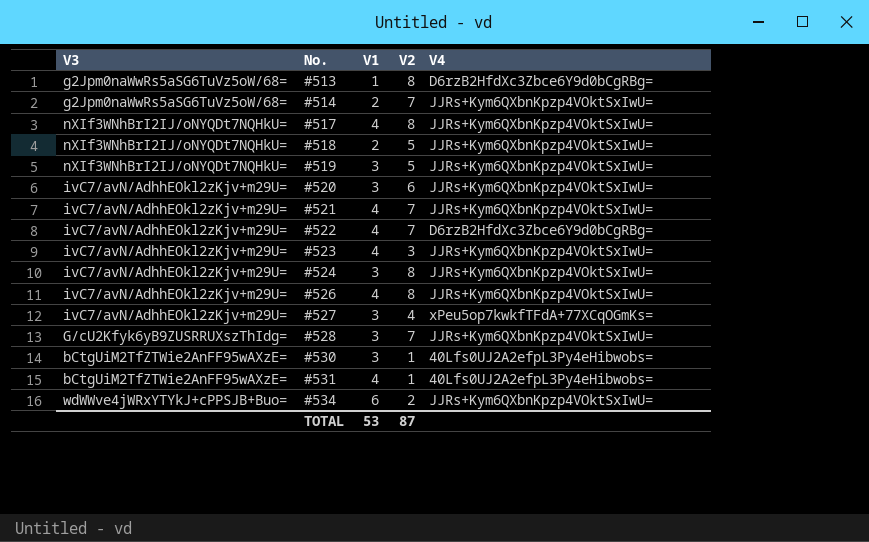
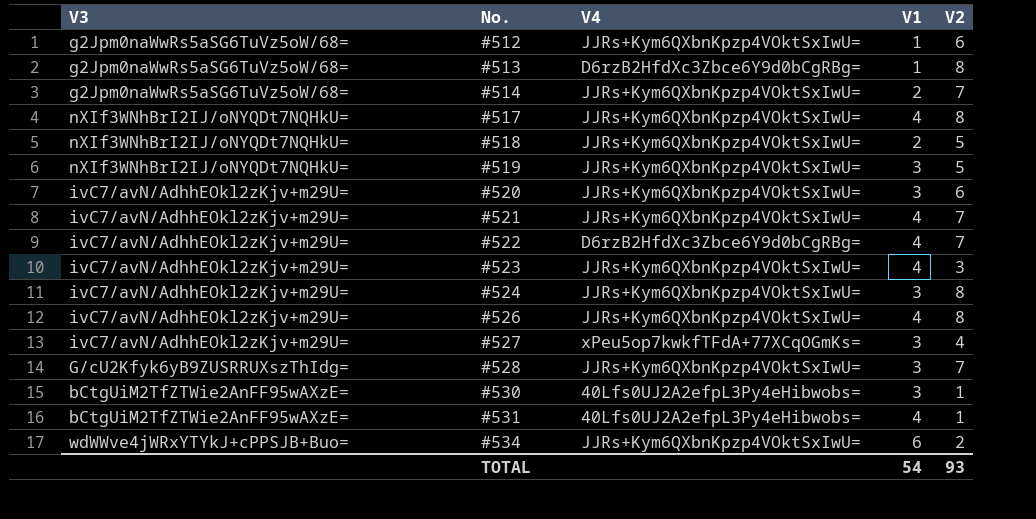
column V4 | position: 5 -> 3
row #512: none -> g2Jpm0naWwRs5aSG6TuVz5oW/68= | JJRs+Kym6QXbnKpzp4VOktSxIwU= | 1 | 6
TOTAL | V1: 53 -> 54
TOTAL | V2: 87 -> 93

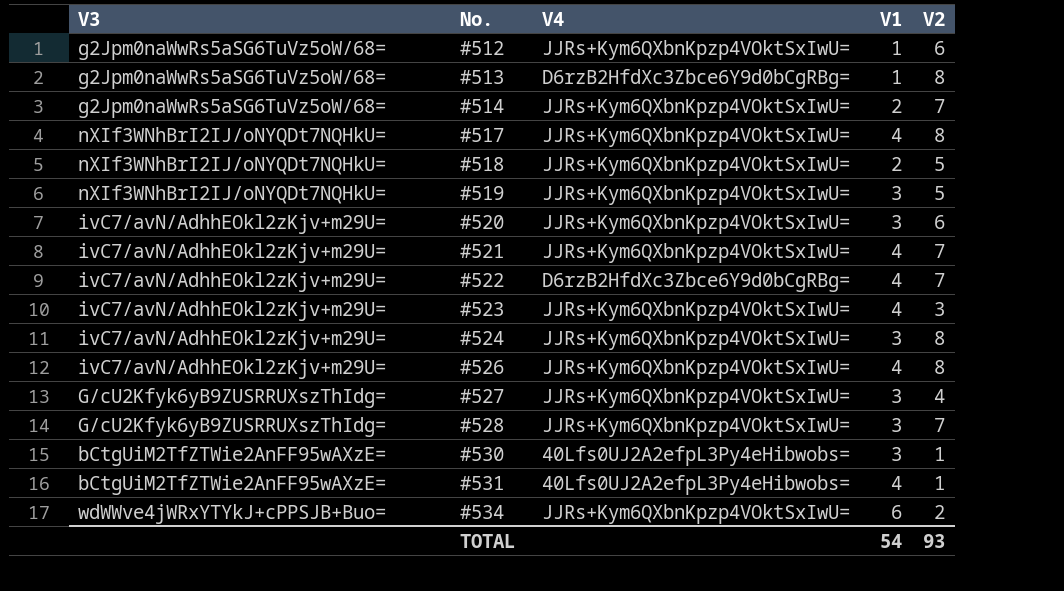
#527 | V3: ivC7/avN/AdhhEOkl2zKjv+m29U= -> G/cU2Kfyk6yB9ZUSRRUXszThIdg=
#527 | V4: xPeu5op7kwkfTFdA+77XCqOGmKs= -> JJRs+Kym6QXbnKpzp4VOktSxIwU=

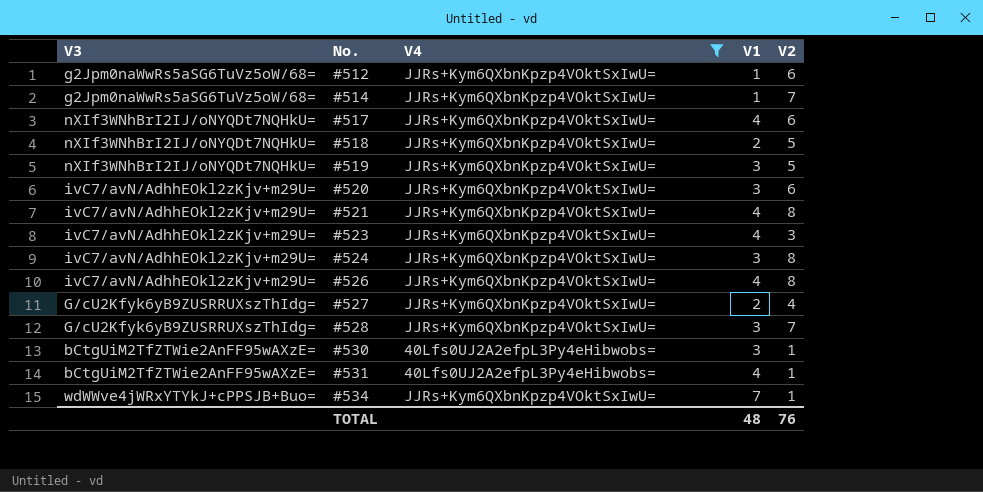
filter: none -> V4 != D6rzB2HfdXc3Zbce6Y9d0bCgRBg=
#514 | V1: 2 -> 1
#517 | V2: 8 -> 6
#521 | V2: 7 -> 8
#527 | V1: 3 -> 2
#534 | V1: 6 -> 7
#534 | V2: 2 -> 1
TOTAL | V1: 54 -> 48
TOTAL | V2: 93 -> 76

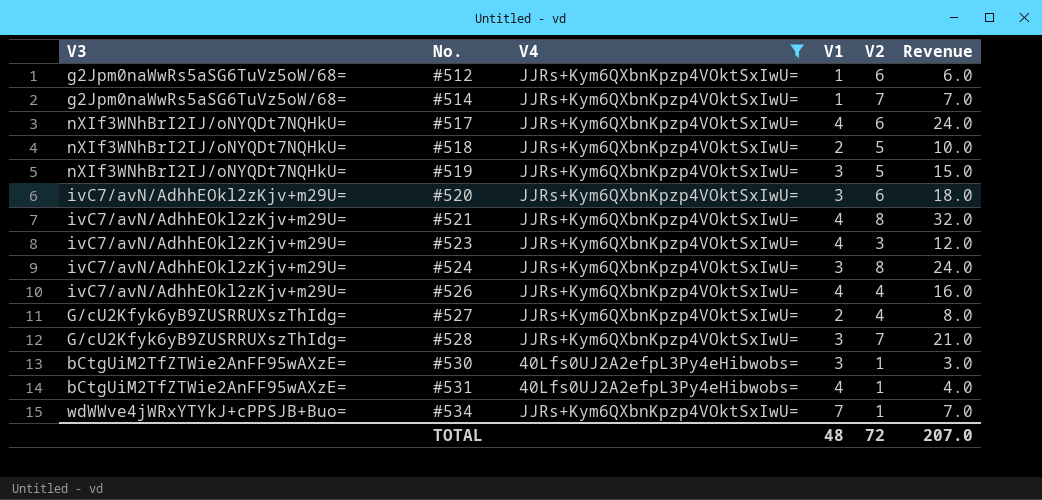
column Revenue | formula: none -> [V1] * [V2]
#526 | V2: 8 -> 4
TOTAL | V2: 76 -> 72

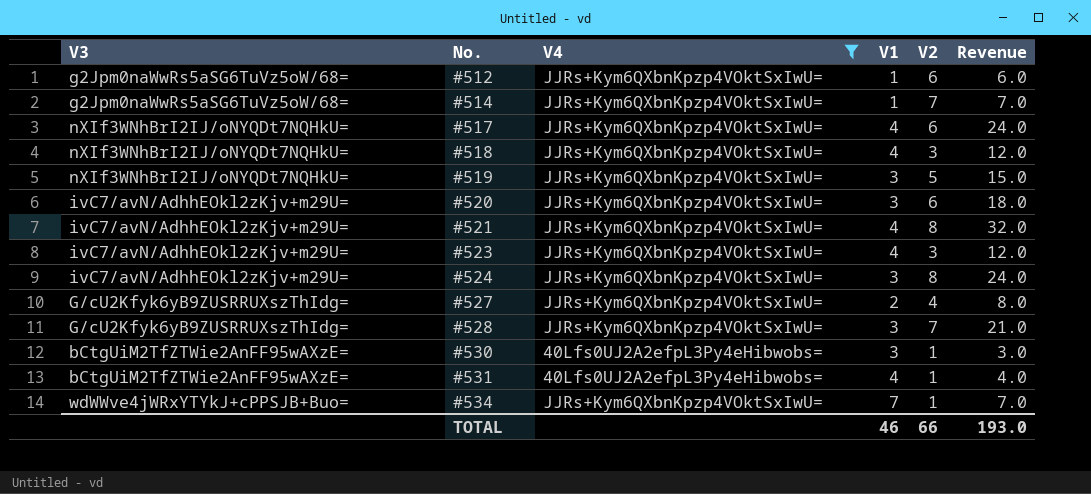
row #526: ivC7/avN/AdhhEOkl2zKjv+m29U= | JJRs+Kym6QXbnKpzp4VOktSxIwU= | 4 | 4 | 16.0 -> none
#518 | V1: 2 -> 4
#518 | V2: 5 -> 3
#518 | Revenue: 10.0 -> 12.0
TOTAL | V1: 48 -> 46
TOTAL | V2: 72 -> 66
TOTAL | Revenue: 207.0 -> 193.0

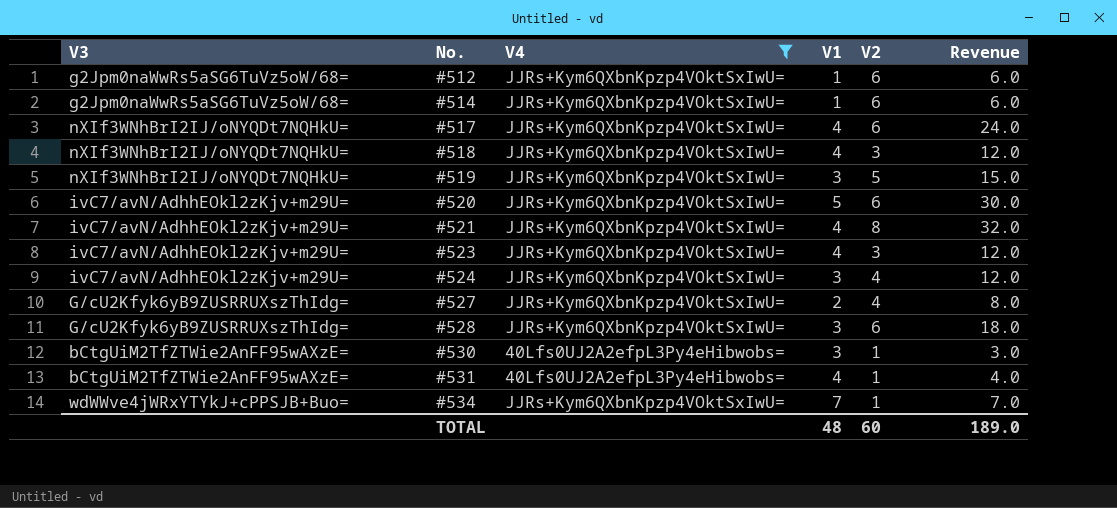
#514 | V2: 7 -> 6
#514 | Revenue: 7.0 -> 6.0
#520 | V1: 3 -> 5
#520 | Revenue: 18.0 -> 30.0
#524 | V2: 8 -> 4
#524 | Revenue: 24.0 -> 12.0
#528 | V2: 7 -> 6
#528 | Revenue: 21.0 -> 18.0
TOTAL | V1: 46 -> 48
TOTAL | V2: 66 -> 60
TOTAL | Revenue: 193.0 -> 189.0

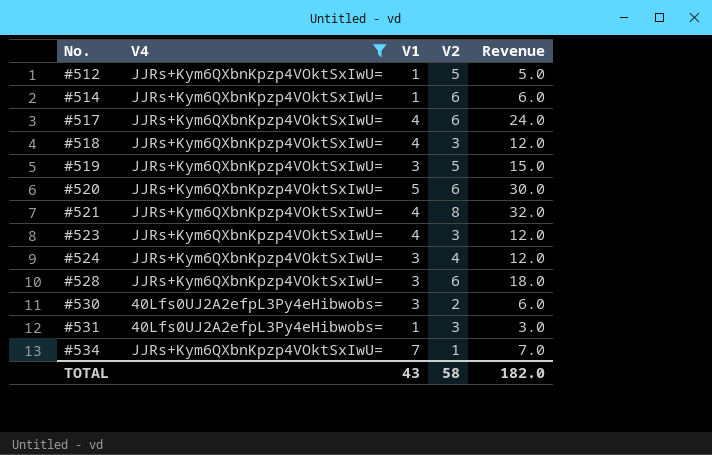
column V3 | position: 1 -> none
row #527: G/cU2Kfyk6yB9ZUSRRUXszThIdg= | JJRs+Kym6QXbnKpzp4VOktSxIwU= | 2 | 4 | 8.0 -> none
#512 | V2: 6 -> 5
#512 | Revenue: 6.0 -> 5.0
#530 | V2: 1 -> 2
#530 | Revenue: 3.0 -> 6.0
#531 | V1: 4 -> 1
#531 | V2: 1 -> 3
#531 | Revenue: 4.0 -> 3.0
TOTAL | V1: 48 -> 43
TOTAL | V2: 60 -> 58
TOTAL | Revenue: 189.0 -> 182.0

